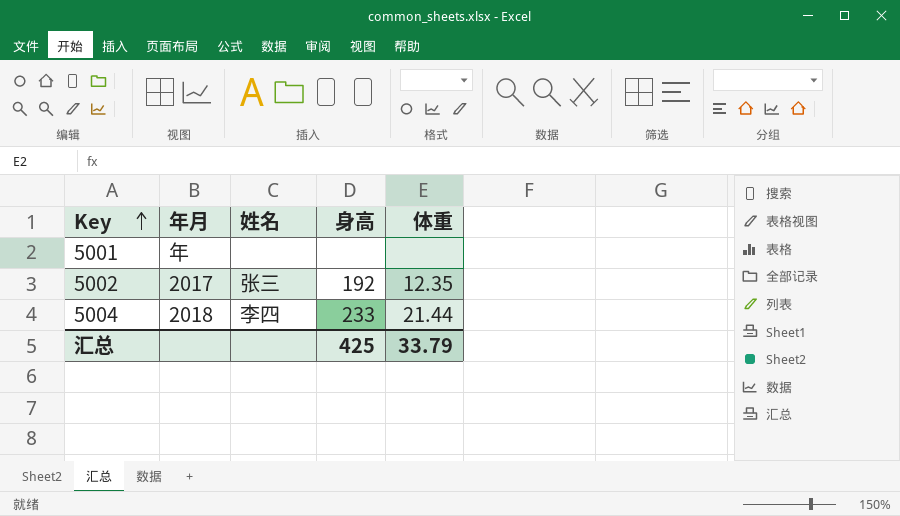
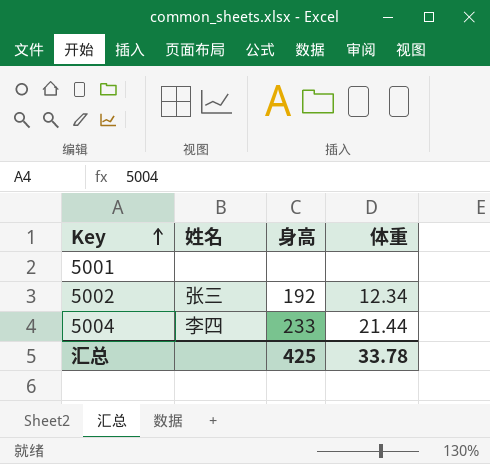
column 年月 | position: 2 -> none
5002 | 体重: 12.35 -> 12.34
汇总 | 体重: 33.79 -> 33.78

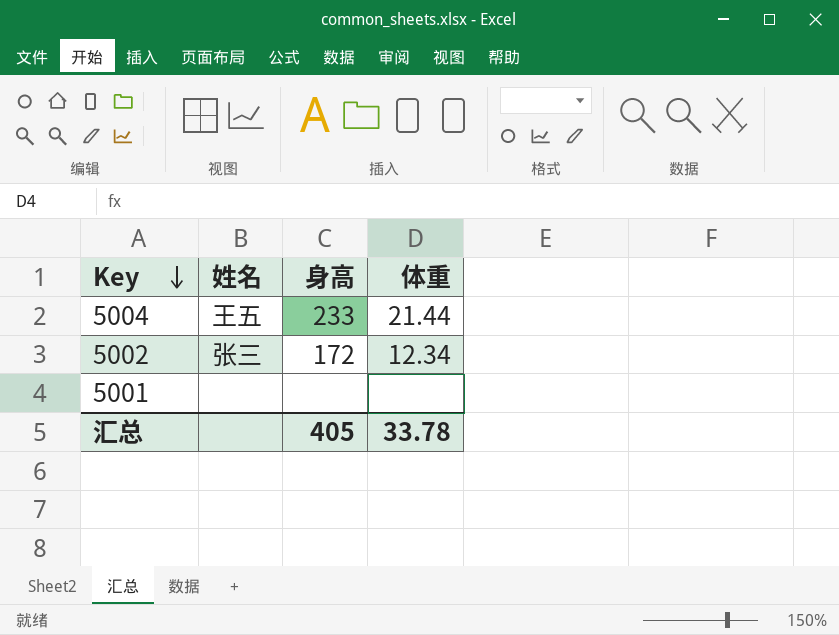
row order: Key ascending -> Key descending
5004 | 姓名: 李四 -> 王五
5002 | 身高: 192 -> 172
汇总 | 身高: 425 -> 405

